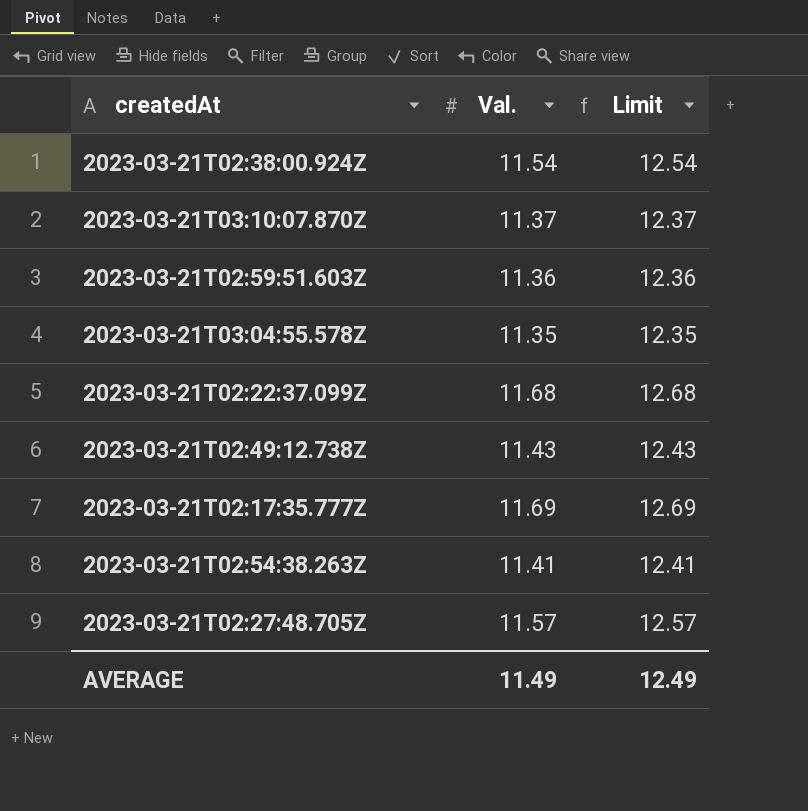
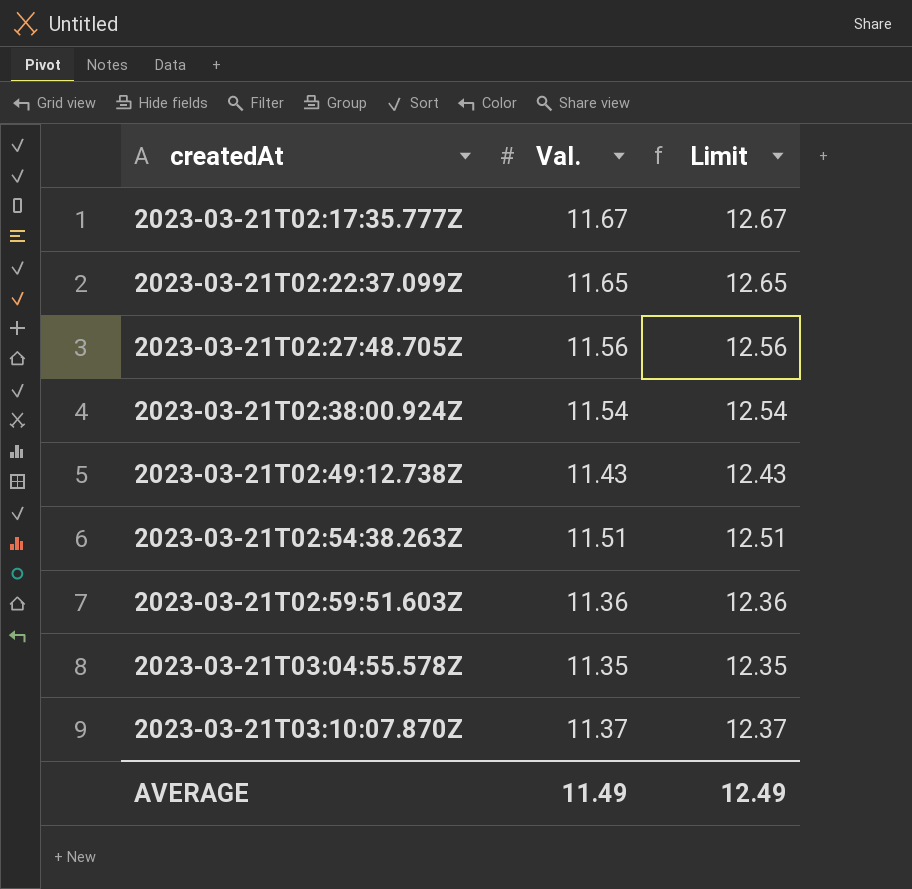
row order: none -> createdAt ascending
2023-03-21T02:17:35.777Z | Val.: 11.69 -> 11.67
2023-03-21T02:17:35.777Z | Limit: 12.69 -> 12.67
2023-03-21T02:22:37.099Z | Val.: 11.68 -> 11.65
2023-03-21T02:22:37.099Z | Limit: 12.68 -> 12.65
2023-03-21T02:27:48.705Z | Val.: 11.57 -> 11.56
2023-03-21T02:27:48.705Z | Limit: 12.57 -> 12.56
2023-03-21T02:54:38.263Z | Val.: 11.41 -> 11.51
2023-03-21T02:54:38.263Z | Limit: 12.41 -> 12.51

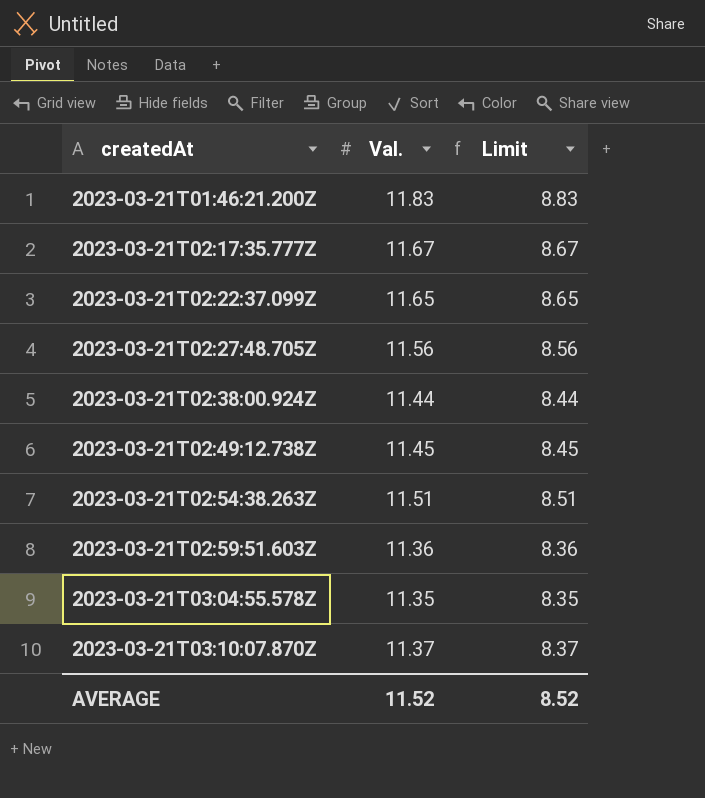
column Limit | formula: [Val.] + 1 -> [Val.] - 3
row 2023-03-21T01:46:21.200Z: none -> 11.83 | 8.83
2023-03-21T02:38:00.924Z | Val.: 11.54 -> 11.44
2023-03-21T02:49:12.738Z | Val.: 11.43 -> 11.45
AVERAGE | Val.: 11.49 -> 11.52
AVERAGE | Limit: 12.49 -> 8.52

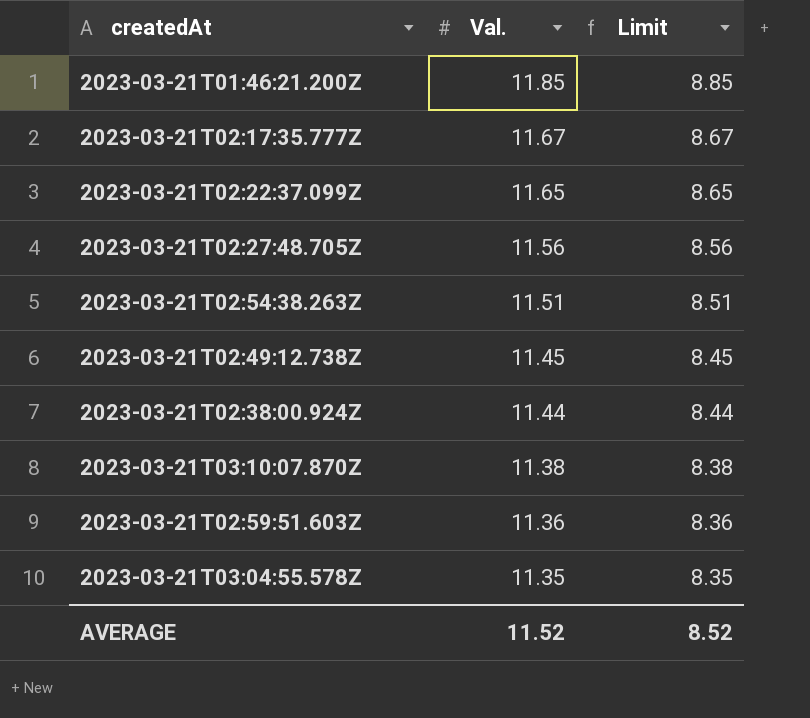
row order: createdAt ascending -> Val. descending
2023-03-21T01:46:21.200Z | Val.: 11.83 -> 11.85
2023-03-21T01:46:21.200Z | Limit: 8.83 -> 8.85
2023-03-21T03:10:07.870Z | Val.: 11.37 -> 11.38
2023-03-21T03:10:07.870Z | Limit: 8.37 -> 8.38

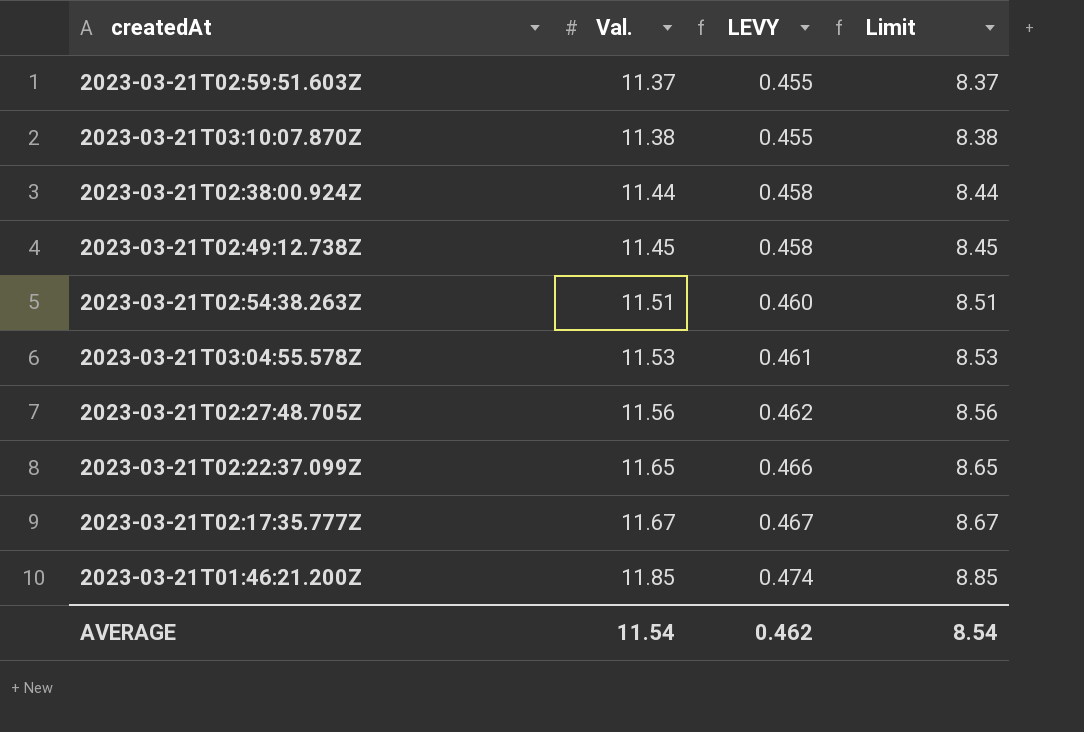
row order: Val. descending -> Val. ascending
column LEVY | formula: none -> [Val.] * 0.04
2023-03-21T02:59:51.603Z | Val.: 11.36 -> 11.37
2023-03-21T02:59:51.603Z | Limit: 8.36 -> 8.37
2023-03-21T03:04:55.578Z | Val.: 11.35 -> 11.53
2023-03-21T03:04:55.578Z | Limit: 8.35 -> 8.53
AVERAGE | Val.: 11.52 -> 11.54
AVERAGE | Limit: 8.52 -> 8.54

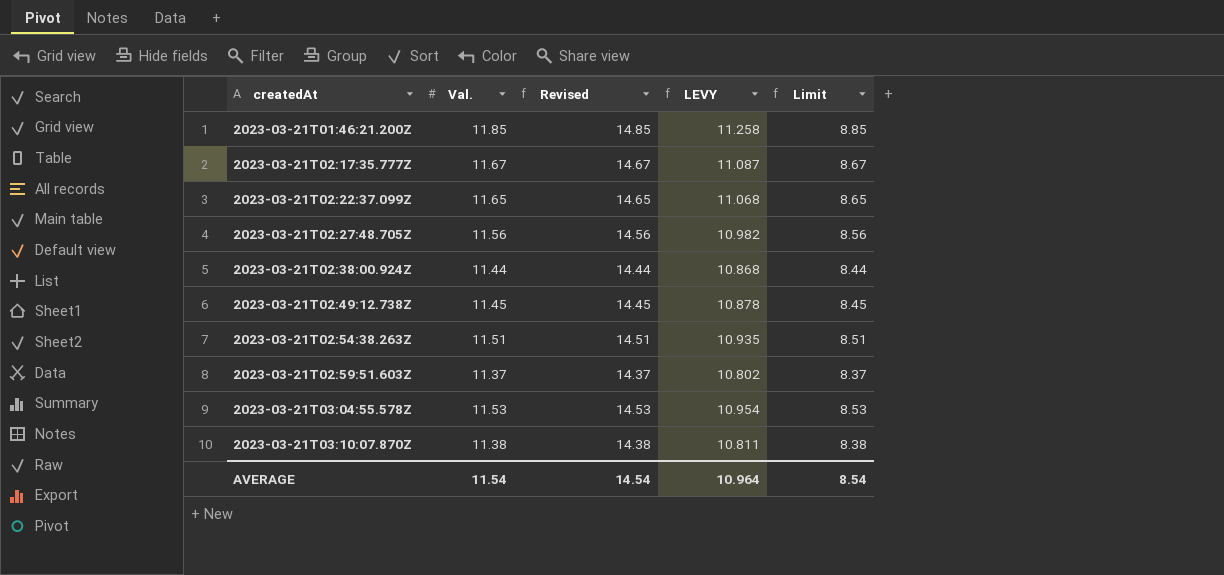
row order: Val. ascending -> createdAt ascending
column Revised | formula: none -> [Val.] + 3
column LEVY | formula: [Val.] * 0.04 -> [Val.] * 0.95
AVERAGE | LEVY: 0.462 -> 10.964

